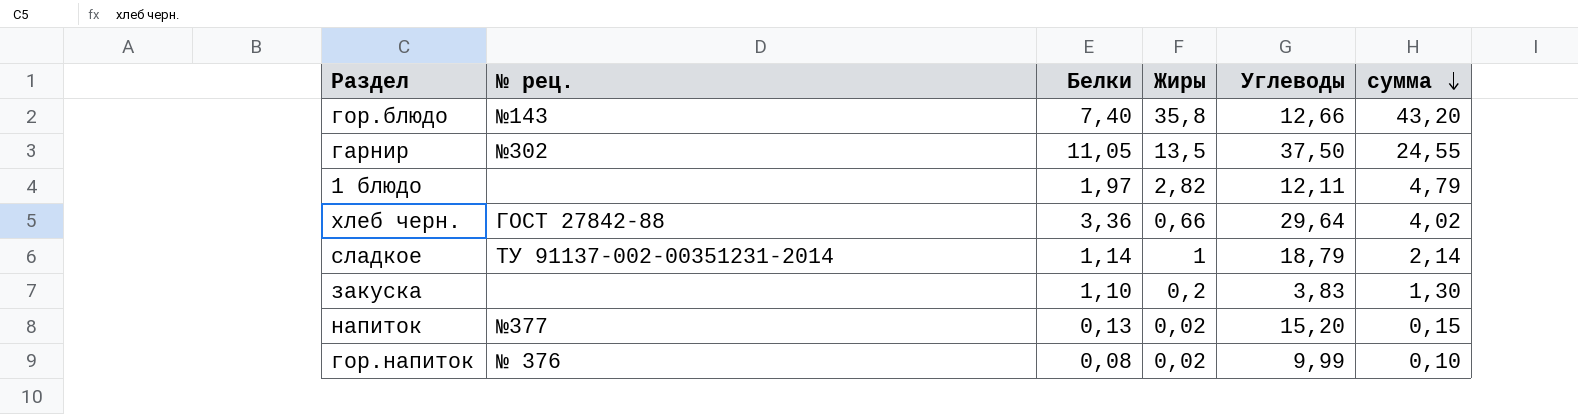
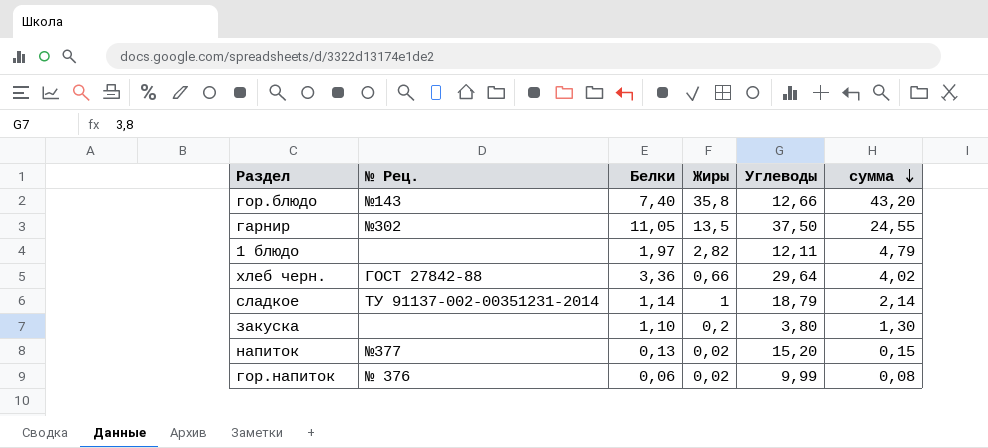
column name: № рец. -> № Рец.
закуска | Углеводы: 3,83 -> 3,80
гор.напиток | Белки: 0,08 -> 0,06
гор.напиток | сумма: 0,10 -> 0,08

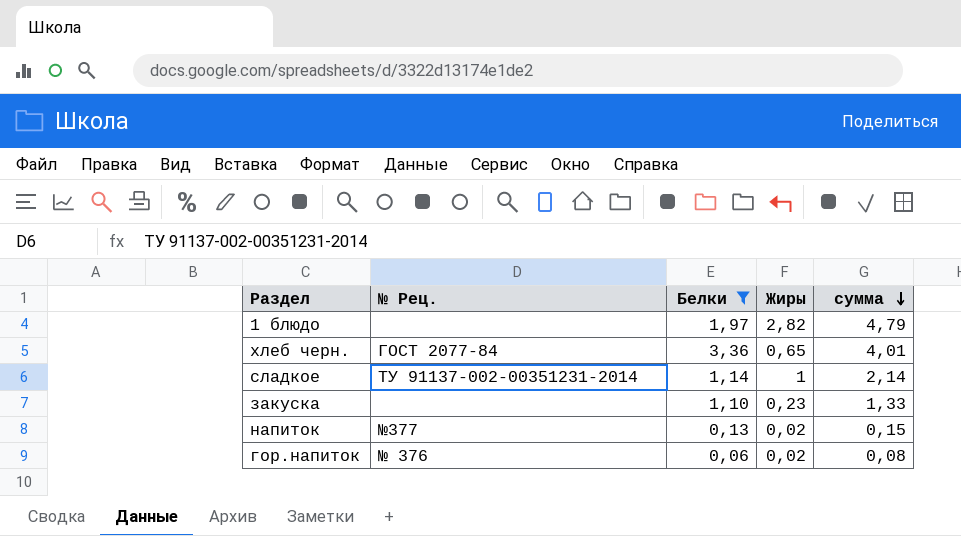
filter: none -> Белки <= 3,36
column Углеводы | position: 5 -> none
хлеб черн. | № Рец.: ГОСТ 27842-88 -> ГОСТ 2077-84
хлеб черн. | Жиры: 0,66 -> 0,65
хлеб черн. | сумма: 4,02 -> 4,01
закуска | Жиры: 0,2 -> 0,23
закуска | сумма: 1,30 -> 1,33

